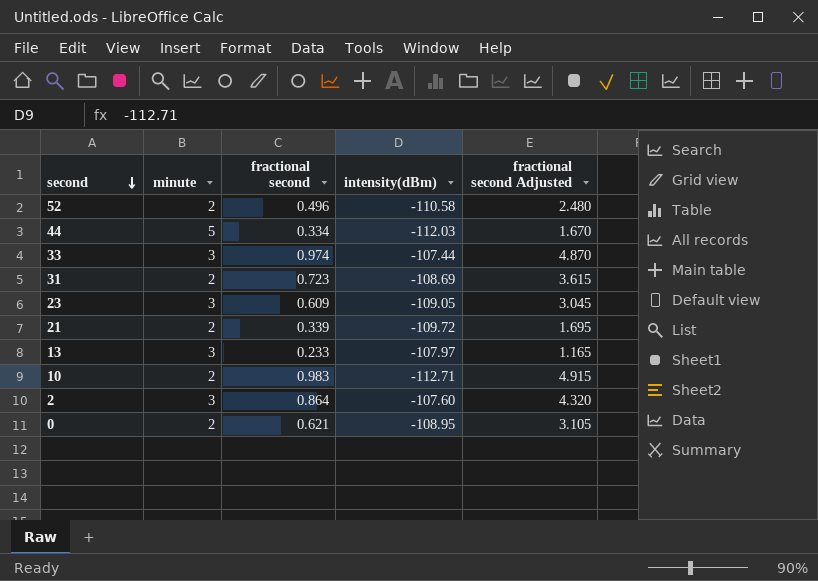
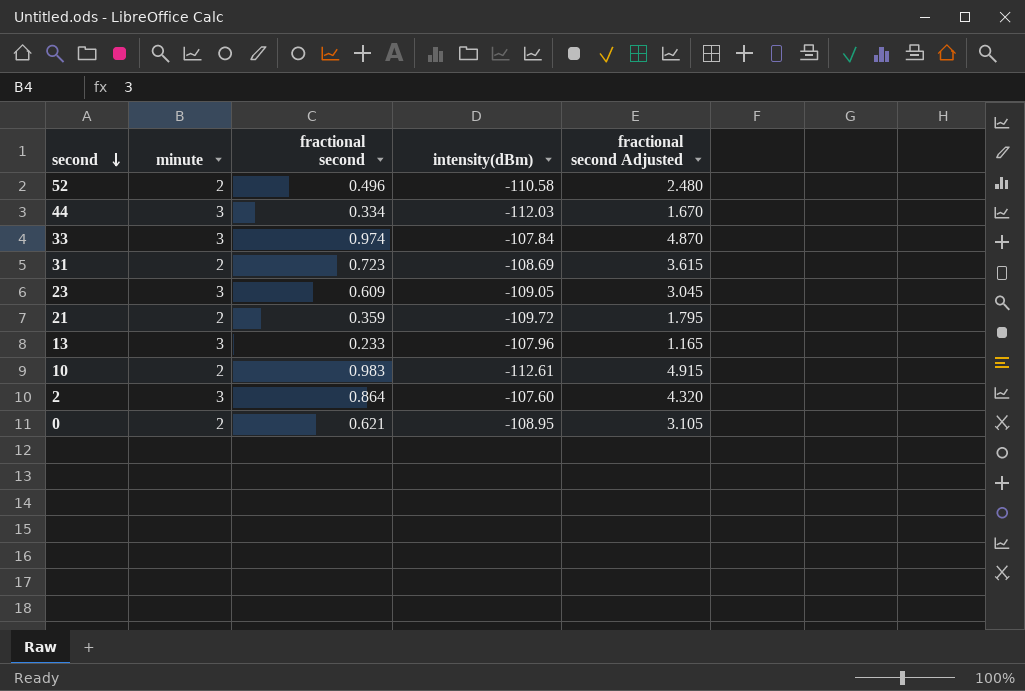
44 | minute: 5 -> 3
33 | intensity(dBm): -107.44 -> -107.84
21 | fractional second: 0.339 -> 0.359
21 | fractional second Adjusted: 1.695 -> 1.795
13 | intensity(dBm): -107.97 -> -107.96
10 | intensity(dBm): -112.71 -> -112.61

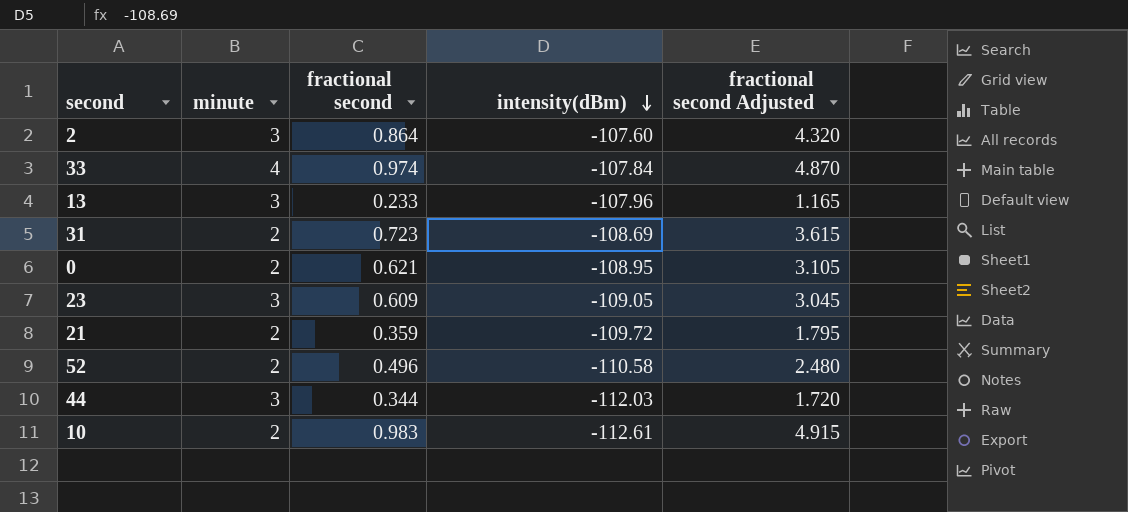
row order: second descending -> intensity(dBm) descending
33 | minute: 3 -> 4
44 | fractional second: 0.334 -> 0.344
44 | fractional second Adjusted: 1.670 -> 1.720

